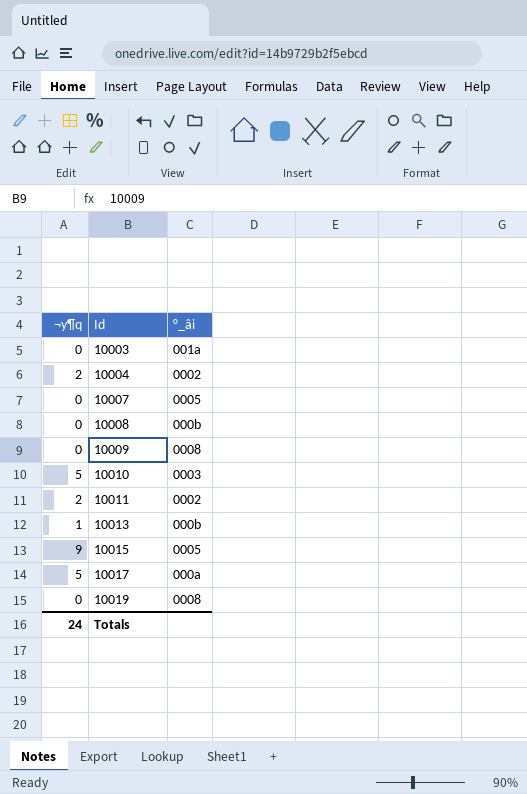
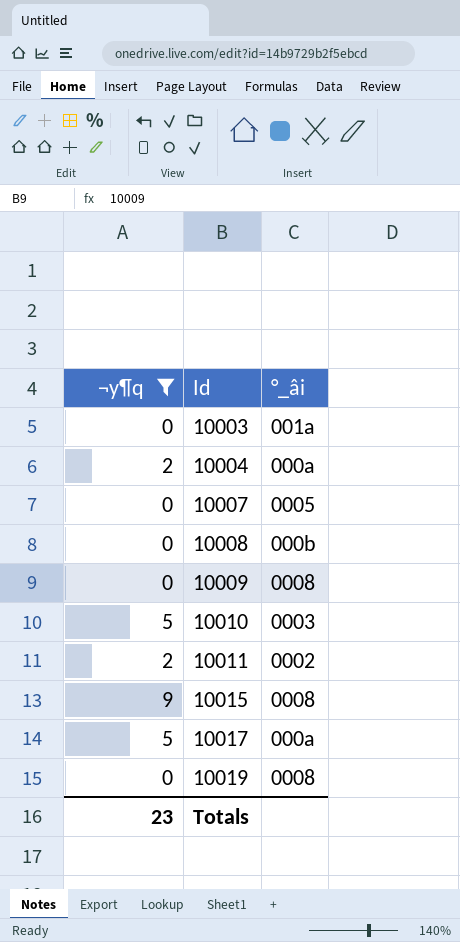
filter: none -> ¬y¶q != 1
10004 | °_âi: 0002 -> 000a
10015 | °_âi: 0005 -> 0008
Totals | ¬y¶q: 24 -> 23

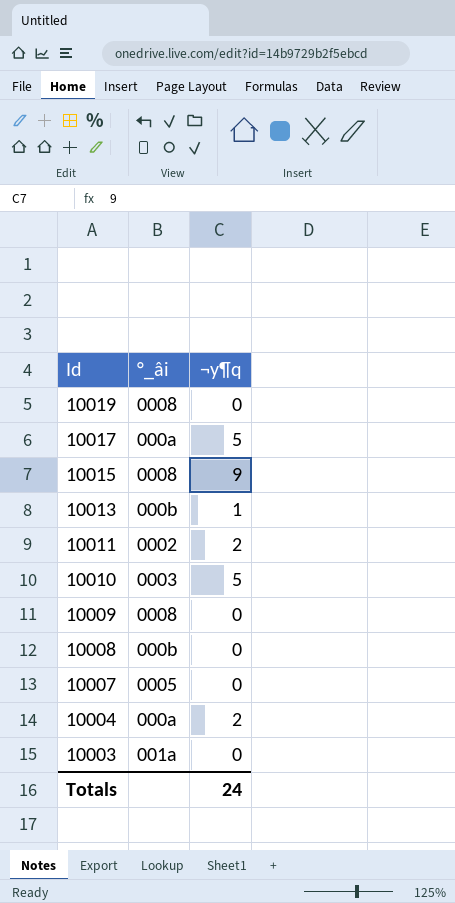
filter: ¬y¶q != 1 -> none
row order: Id ascending -> Id descending
column ¬y¶q | position: 1 -> 3
Totals | ¬y¶q: 23 -> 24

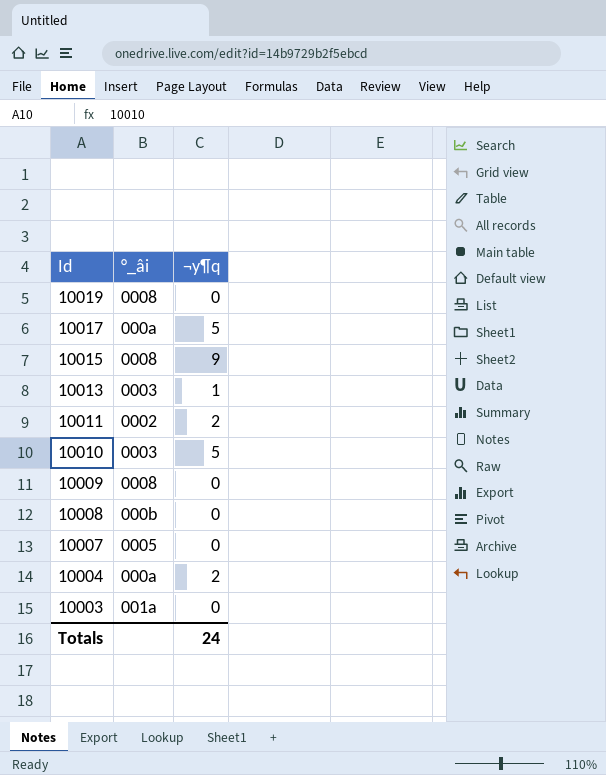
10013 | °_âi: 000b -> 0003

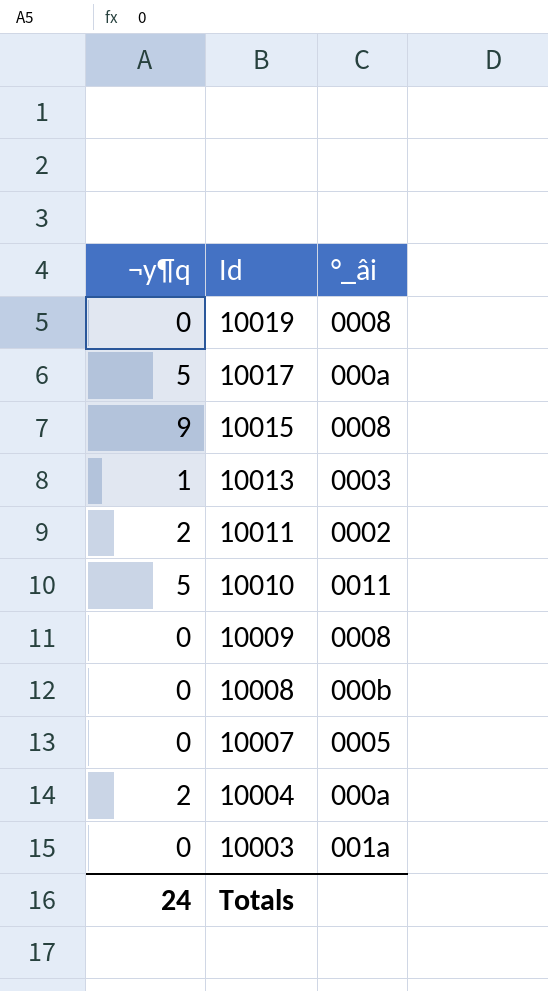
column ¬y¶q | position: 3 -> 1
10010 | °_âi: 0003 -> 0011

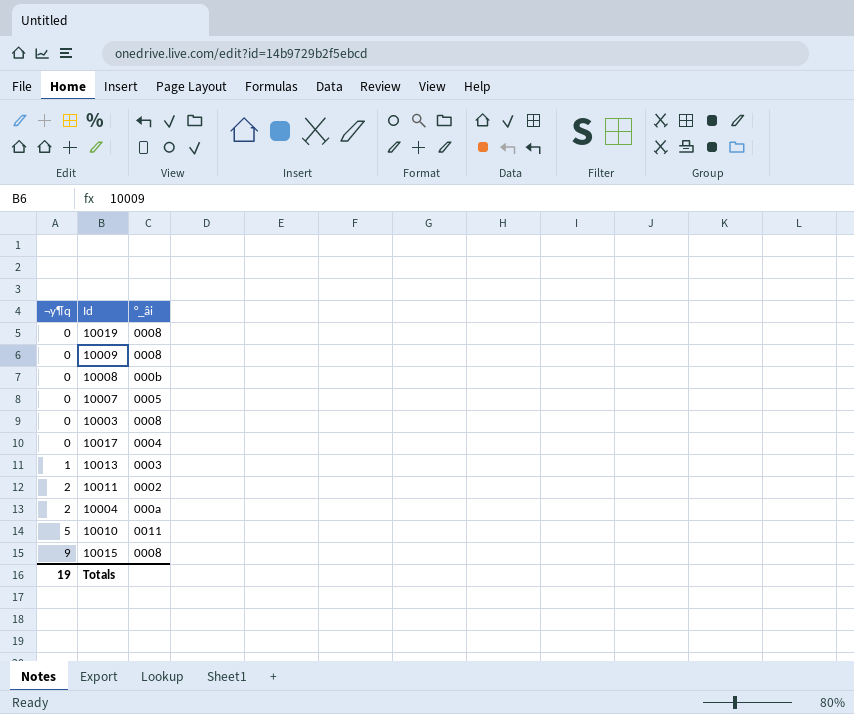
row order: Id descending -> ¬y¶q ascending
10003 | °_âi: 001a -> 0008
10017 | ¬y¶q: 5 -> 0
10017 | °_âi: 000a -> 0004
Totals | ¬y¶q: 24 -> 19

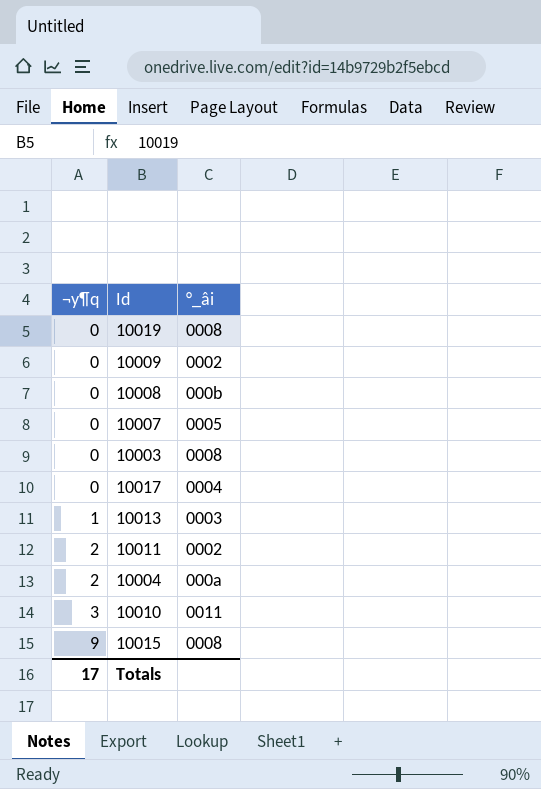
10009 | °_âi: 0008 -> 0002
10010 | ¬y¶q: 5 -> 3
Totals | ¬y¶q: 19 -> 17

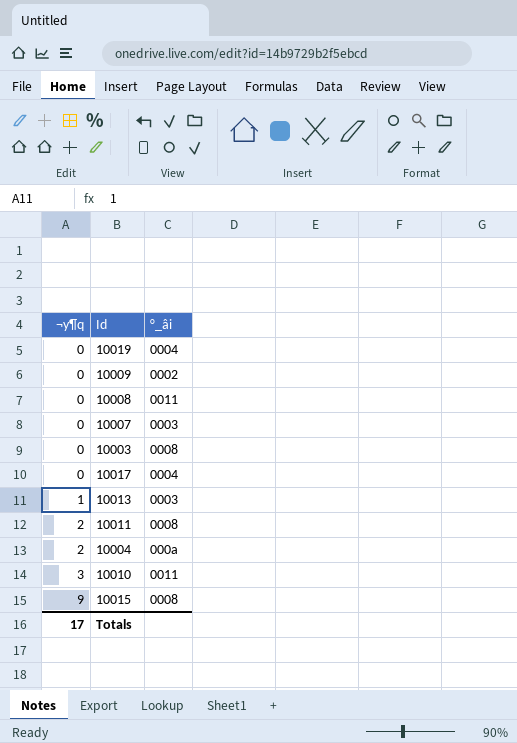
10019 | °_âi: 0008 -> 0004
10008 | °_âi: 000b -> 0011
10007 | °_âi: 0005 -> 0003
10011 | °_âi: 0002 -> 0008

